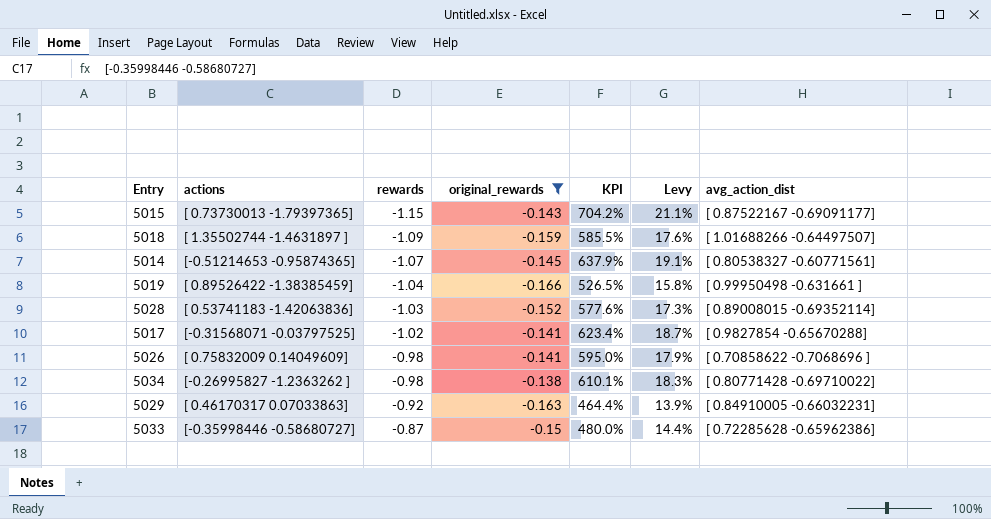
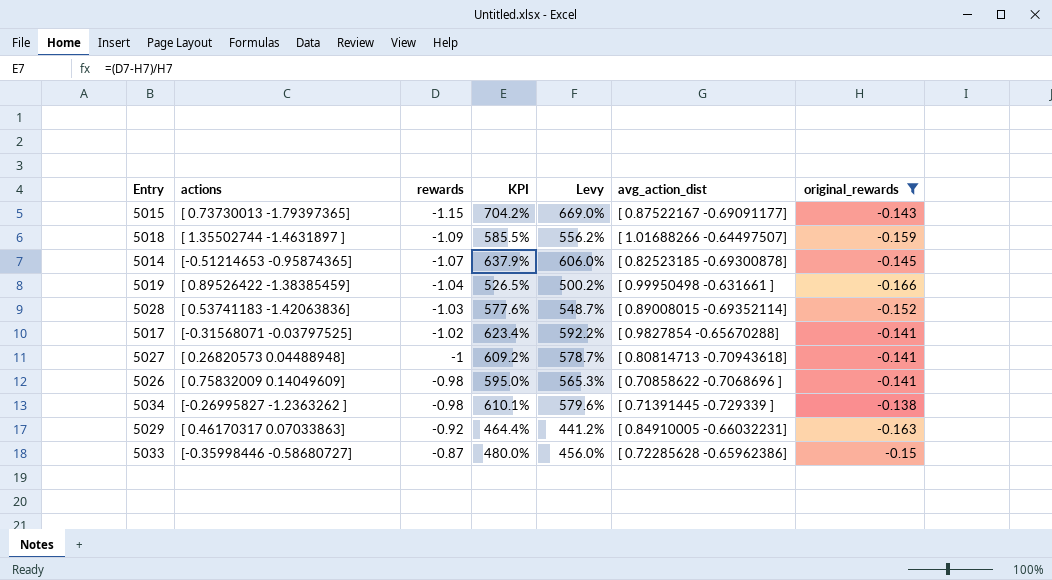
column Levy | formula: [KPI] * 0.03 -> [KPI] * 0.95
column original_rewards | position: 4 -> 7
5014 | avg_action_dist: [ 0.80538327 -0.60771561] -> [ 0.82523185 -0.69300878]
row 5027: none -> [ 0.26820573 0.04488948] | -1 | 609.2% | 578.7% | [ 0.80814713 -0.70943618] | -0.141
5034 | avg_action_dist: [ 0.80771428 -0.69710022] -> [ 0.71391445 -0.729339 ]

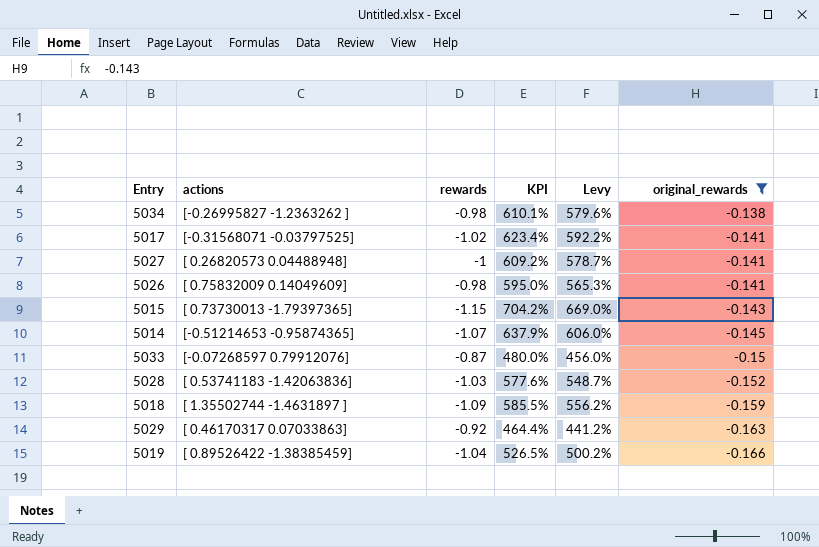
row order: rewards ascending -> original_rewards descending
column avg_action_dist | position: 6 -> none
5033 | actions: [-0.35998446 -0.58680727] -> [-0.07268597 0.79912076]

